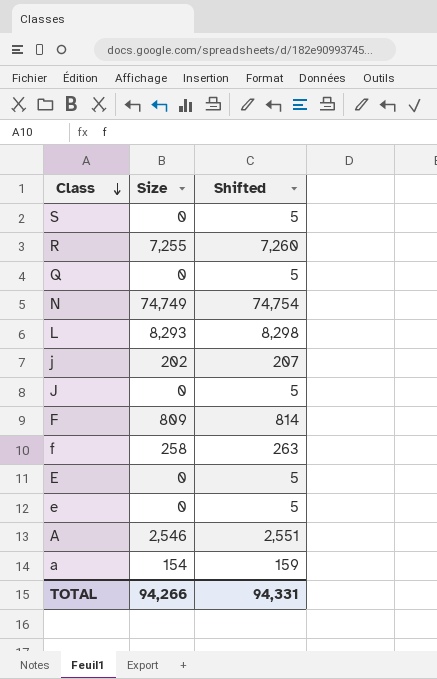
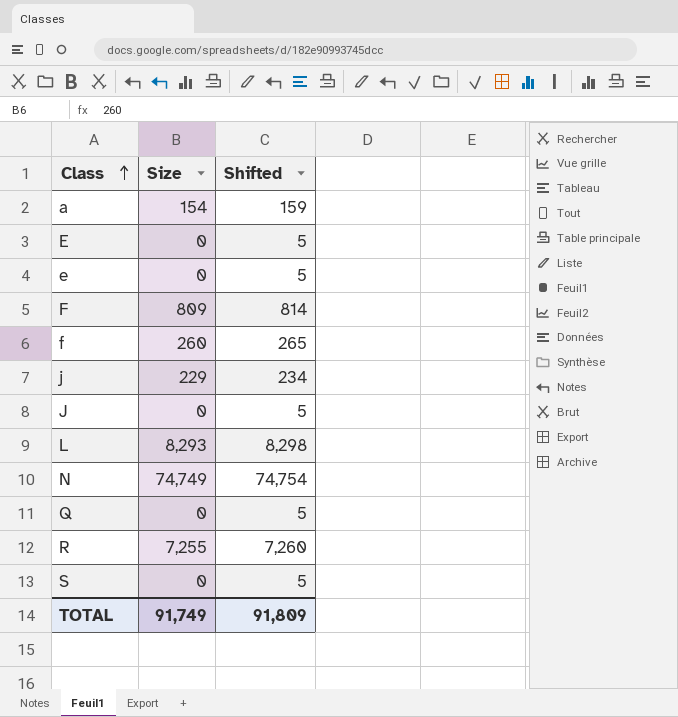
row order: Class descending -> Class ascending
row A: 2,546 | 2,551 -> none
f | Size: 258 -> 260
f | Shifted: 263 -> 265
j | Size: 202 -> 229
j | Shifted: 207 -> 234
TOTAL | Size: 94,266 -> 91,749
TOTAL | Shifted: 94,331 -> 91,809

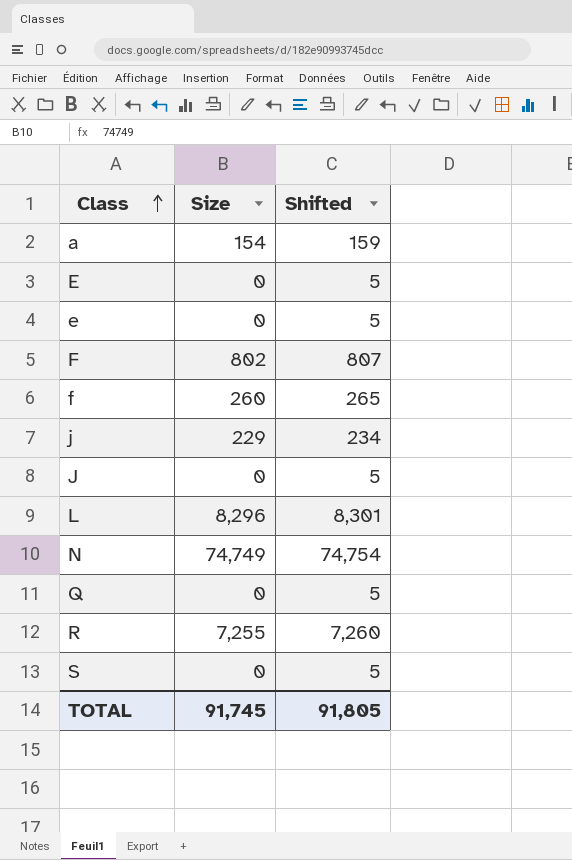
F | Size: 809 -> 802
F | Shifted: 814 -> 807
L | Size: 8,293 -> 8,296
L | Shifted: 8,298 -> 8,301
TOTAL | Size: 91,749 -> 91,745
TOTAL | Shifted: 91,809 -> 91,805

